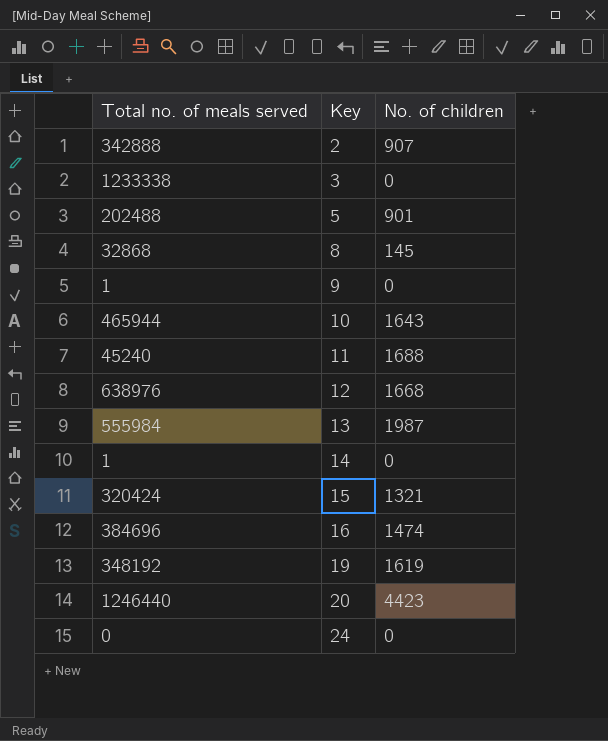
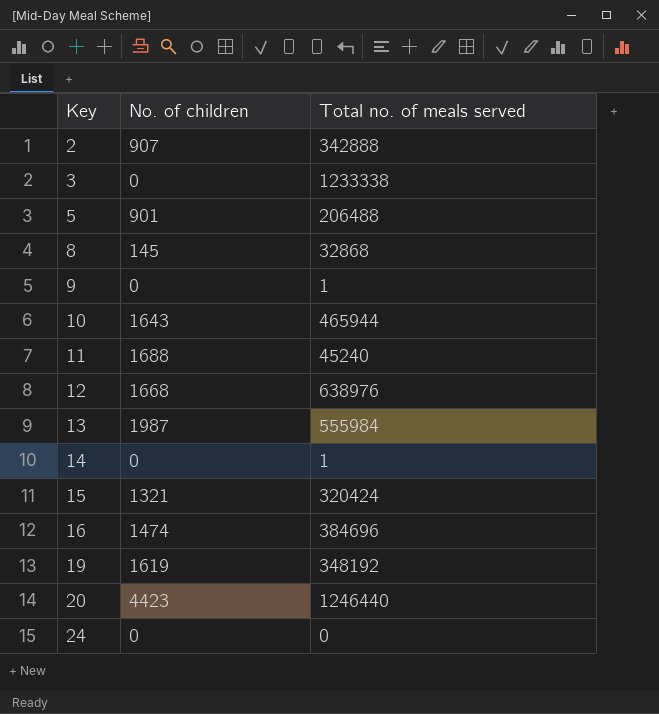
column Total no. of meals served | position: 1 -> 3
5 | Total no. of meals served: 202488 -> 206488

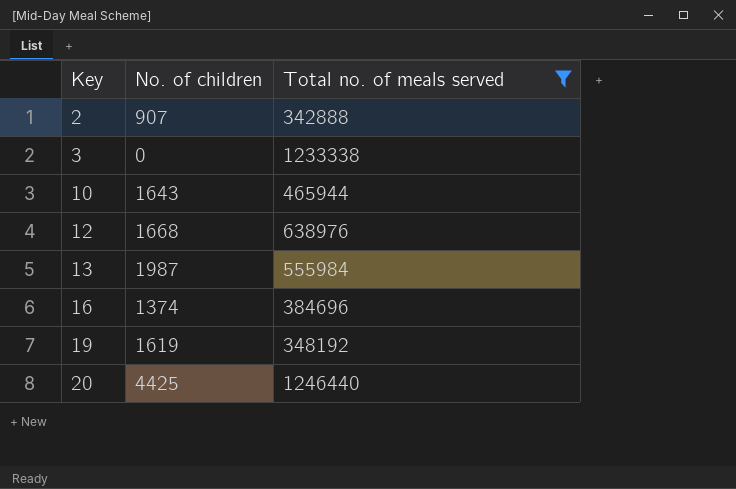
filter: none -> Total no. of meals served >= 342888
16 | No. of children: 1474 -> 1374
20 | No. of children: 4423 -> 4425

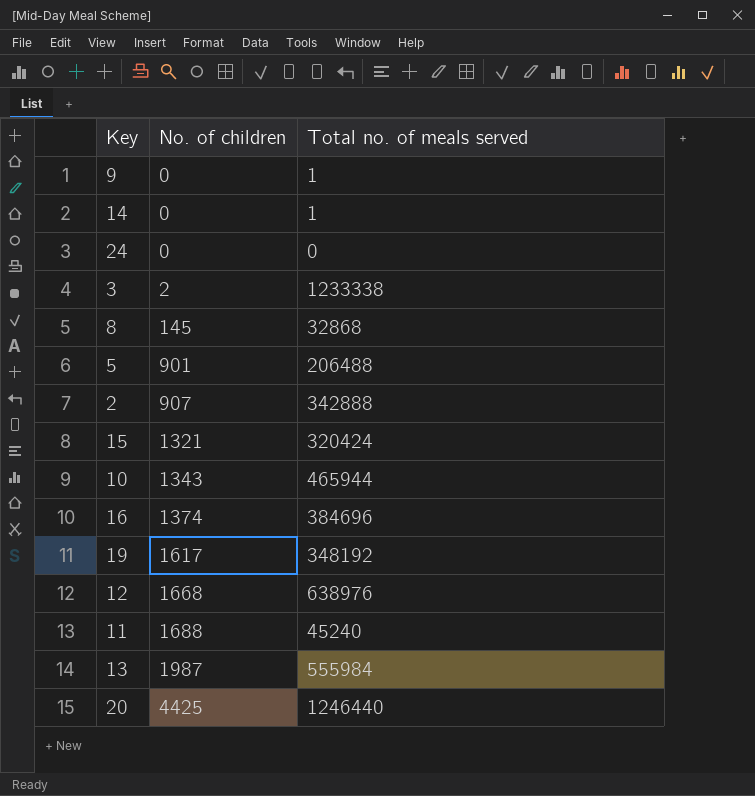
filter: Total no. of meals served >= 342888 -> none
row order: Key ascending -> No. of children ascending
3 | No. of children: 0 -> 2
10 | No. of children: 1643 -> 1343
19 | No. of children: 1619 -> 1617

